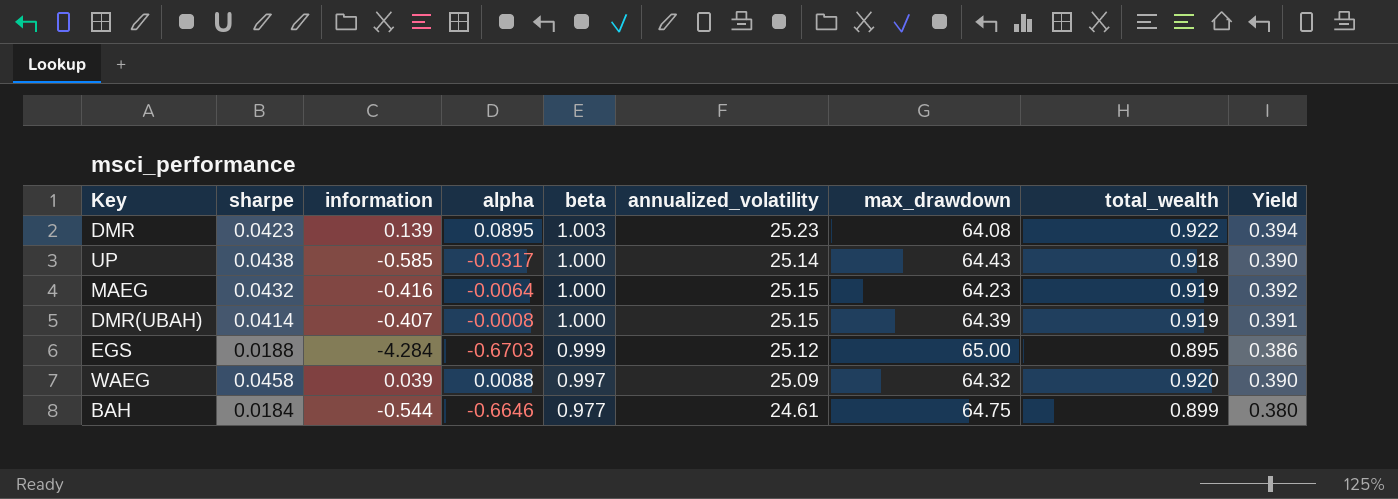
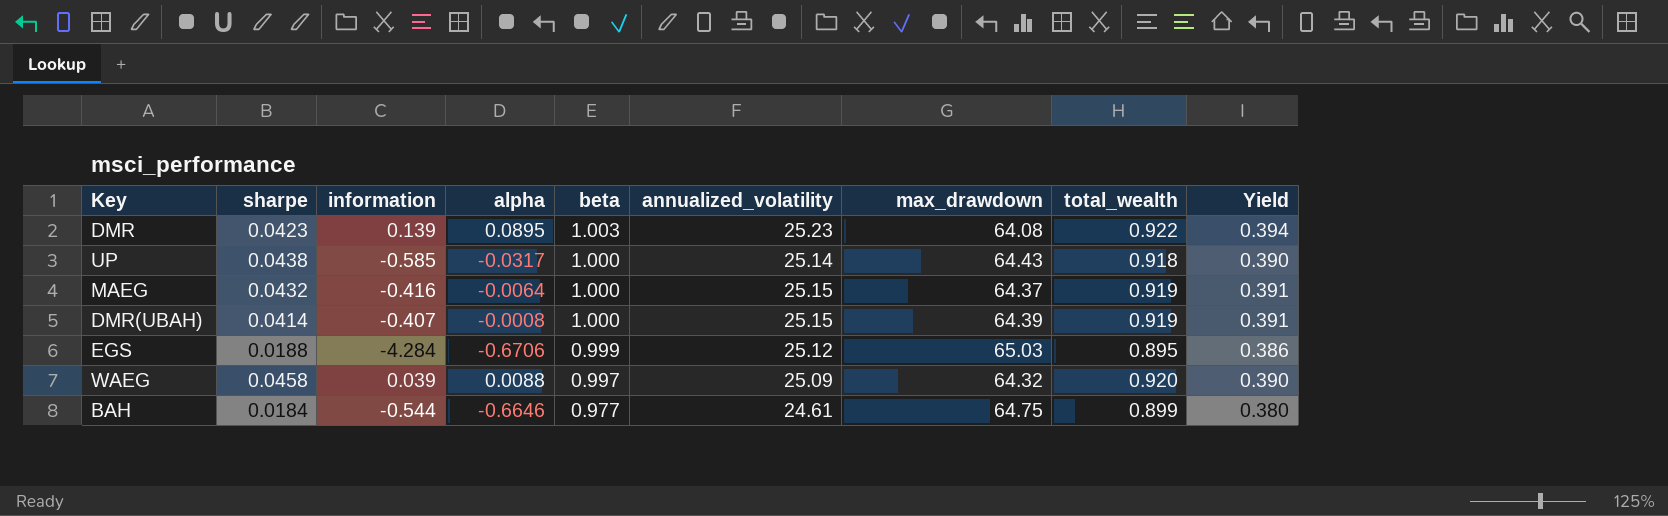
MAEG | max_drawdown: 64.23 -> 64.37
MAEG | Yield: 0.392 -> 0.391
EGS | alpha: -0.6703 -> -0.6706
EGS | max_drawdown: 65.00 -> 65.03

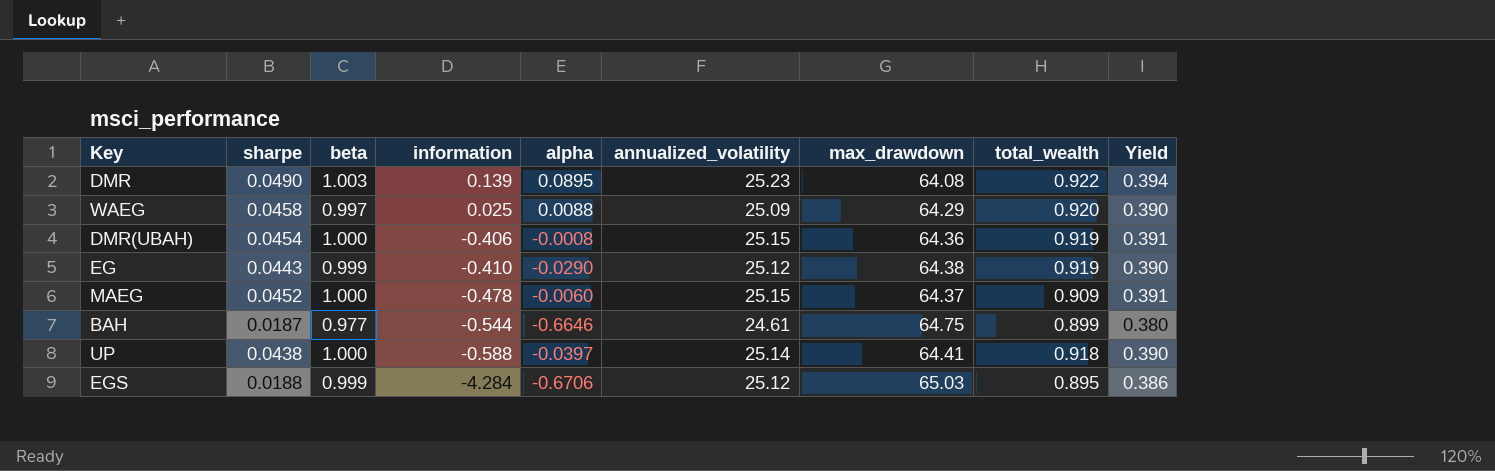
row order: beta descending -> information descending
column beta | position: 5 -> 3
DMR | sharpe: 0.0423 -> 0.0490
WAEG | information: 0.039 -> 0.025
WAEG | max_drawdown: 64.32 -> 64.29
DMR(UBAH) | sharpe: 0.0414 -> 0.0454
DMR(UBAH) | information: -0.407 -> -0.406
DMR(UBAH) | max_drawdown: 64.39 -> 64.36
row EG: none -> 0.0443 | 0.999 | -0.410 | -0.0290 | 25.12 | 64.38 | 0.919 | 0.390
MAEG | sharpe: 0.0432 -> 0.0452
MAEG | information: -0.416 -> -0.478
MAEG | alpha: -0.0064 -> -0.0060
MAEG | total_wealth: 0.919 -> 0.909
BAH | sharpe: 0.0184 -> 0.0187
UP | information: -0.585 -> -0.588
UP | alpha: -0.0317 -> -0.0397
UP | max_drawdown: 64.43 -> 64.41

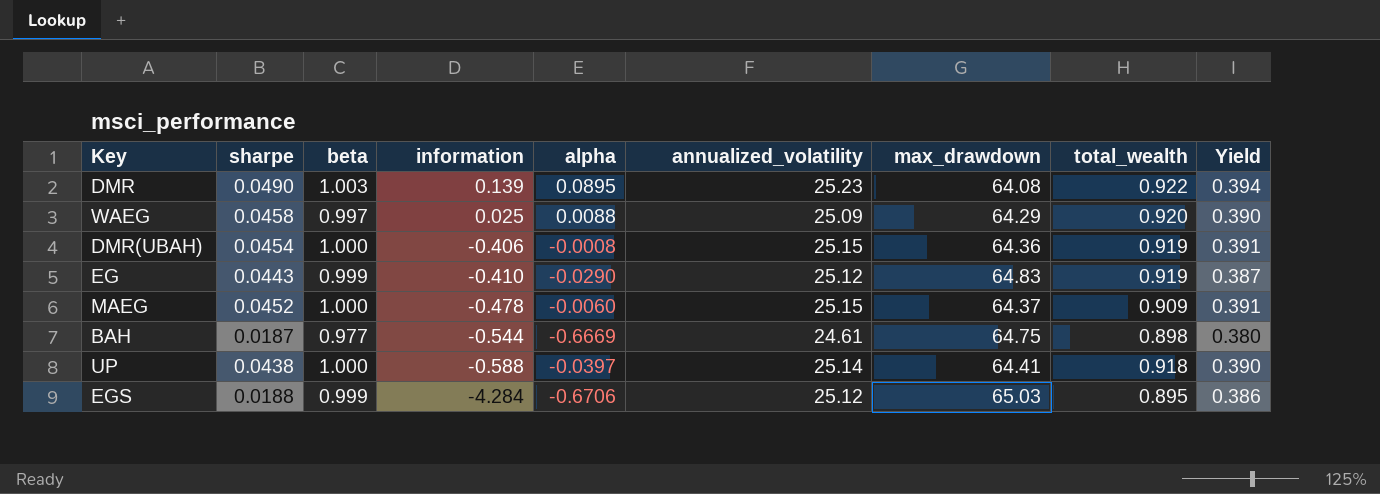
EG | max_drawdown: 64.38 -> 64.83
EG | Yield: 0.390 -> 0.387
BAH | alpha: -0.6646 -> -0.6669
BAH | total_wealth: 0.899 -> 0.898

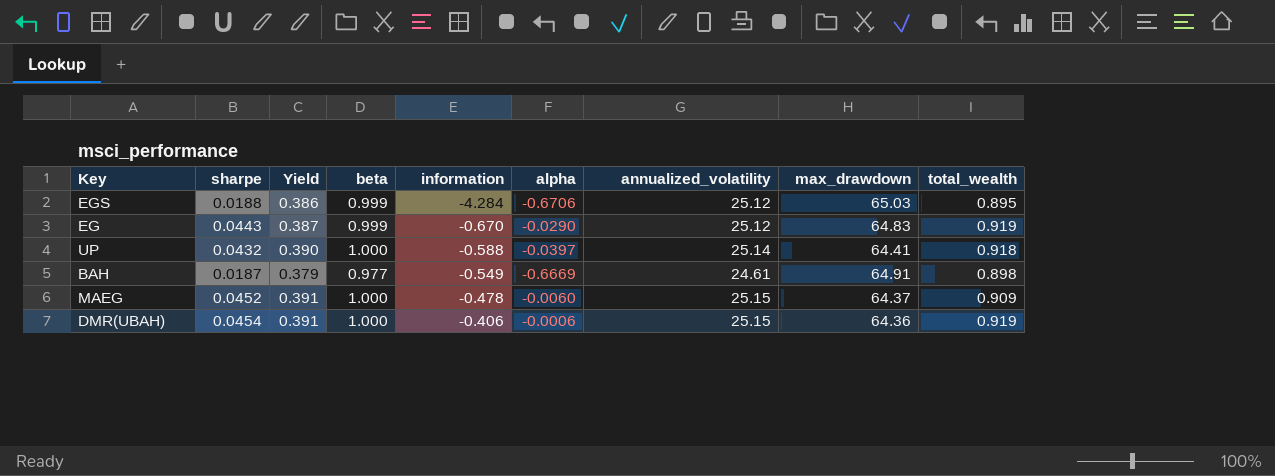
row order: information descending -> information ascending
column Yield | position: 9 -> 3
row DMR: 0.0490 | 1.003 | 0.139 | 0.0895 | 25.23 | 64.08 | 0.922 | 0.394 -> none
row WAEG: 0.0458 | 0.997 | 0.025 | 0.0088 | 25.09 | 64.29 | 0.920 | 0.390 -> none
EG | information: -0.410 -> -0.670
UP | sharpe: 0.0438 -> 0.0432
BAH | Yield: 0.380 -> 0.379
BAH | information: -0.544 -> -0.549
BAH | max_drawdown: 64.75 -> 64.91
DMR(UBAH) | alpha: -0.0008 -> -0.0006

